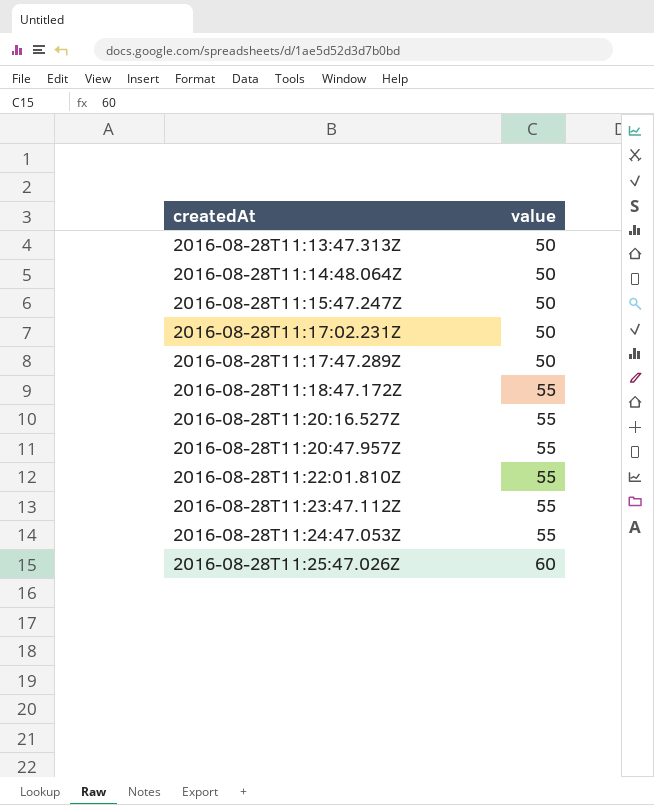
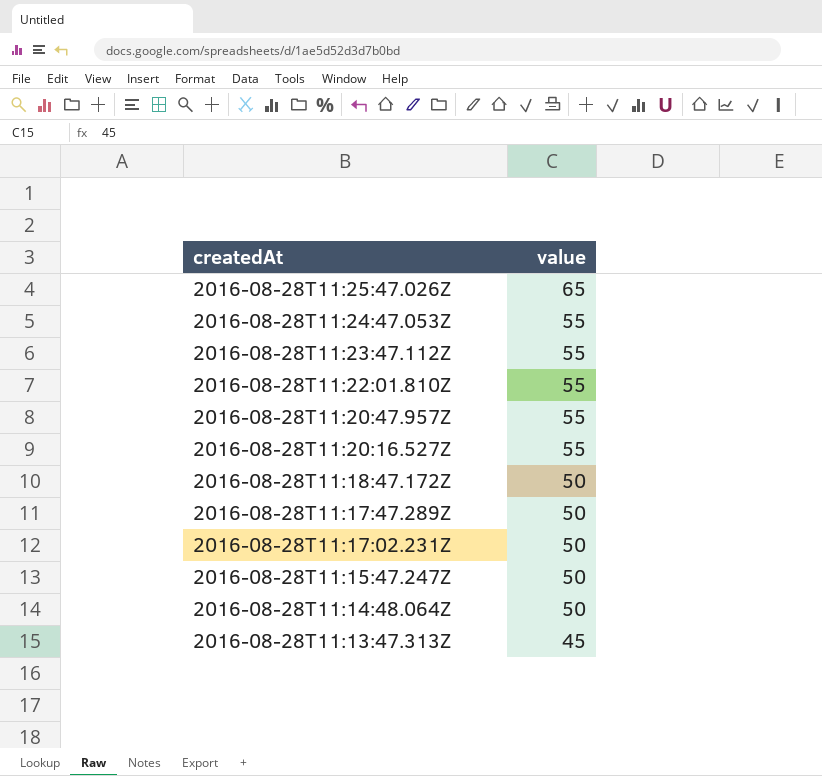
row order: createdAt ascending -> createdAt descending
2016-08-28T11:25:47.026Z | value: 60 -> 65
2016-08-28T11:18:47.172Z | value: 55 -> 50
2016-08-28T11:13:47.313Z | value: 50 -> 45

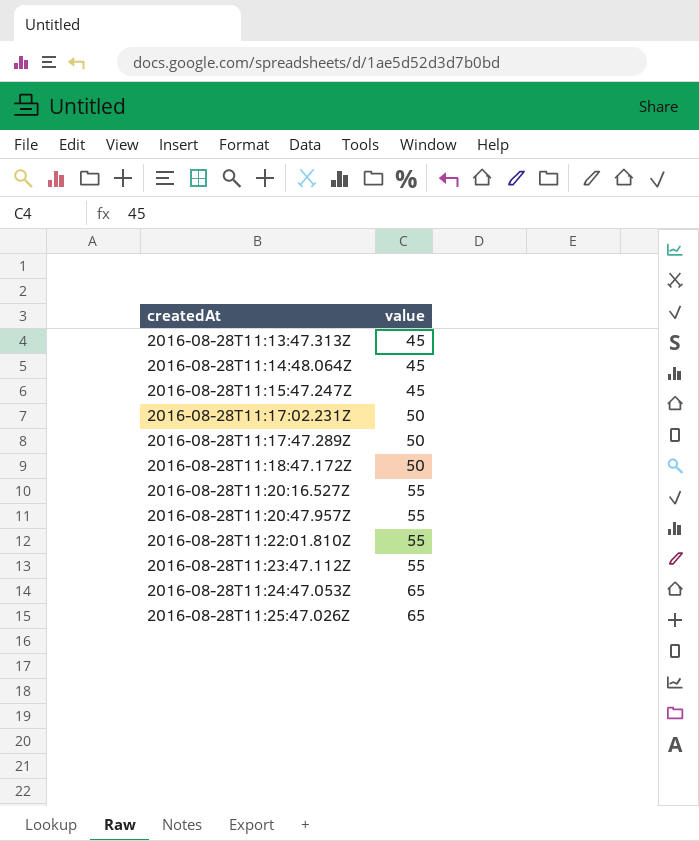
row order: createdAt descending -> createdAt ascending
2016-08-28T11:14:48.064Z | value: 50 -> 45
2016-08-28T11:15:47.247Z | value: 50 -> 45
2016-08-28T11:24:47.053Z | value: 55 -> 65

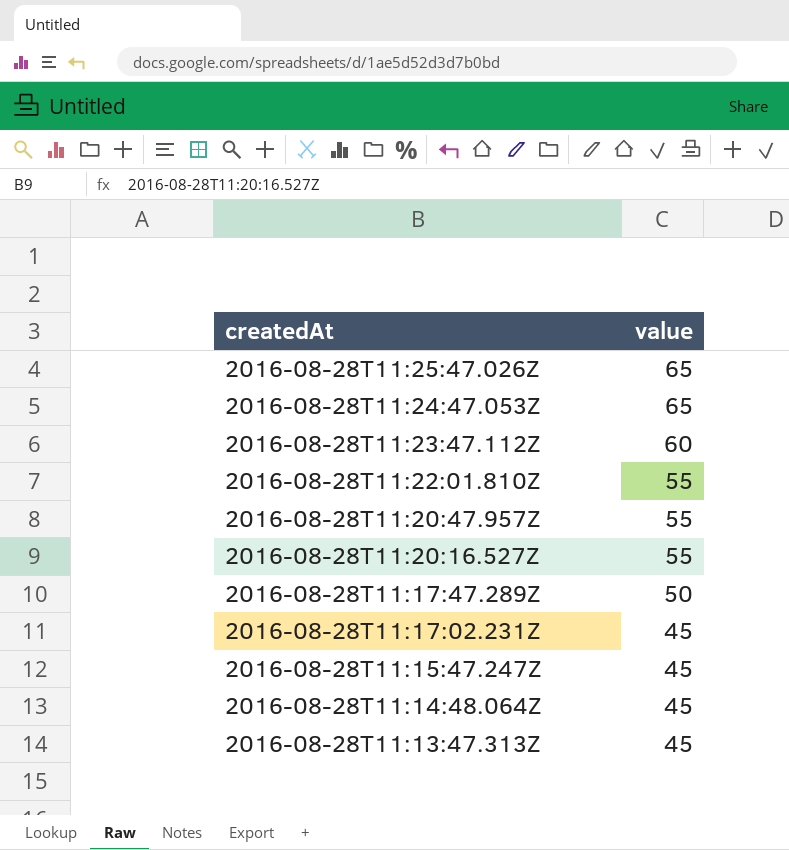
row order: createdAt ascending -> createdAt descending
row 2016-08-28T11:18:47.172Z: 50 -> none
2016-08-28T11:23:47.112Z | value: 55 -> 60
2016-08-28T11:17:02.231Z | value: 50 -> 45

